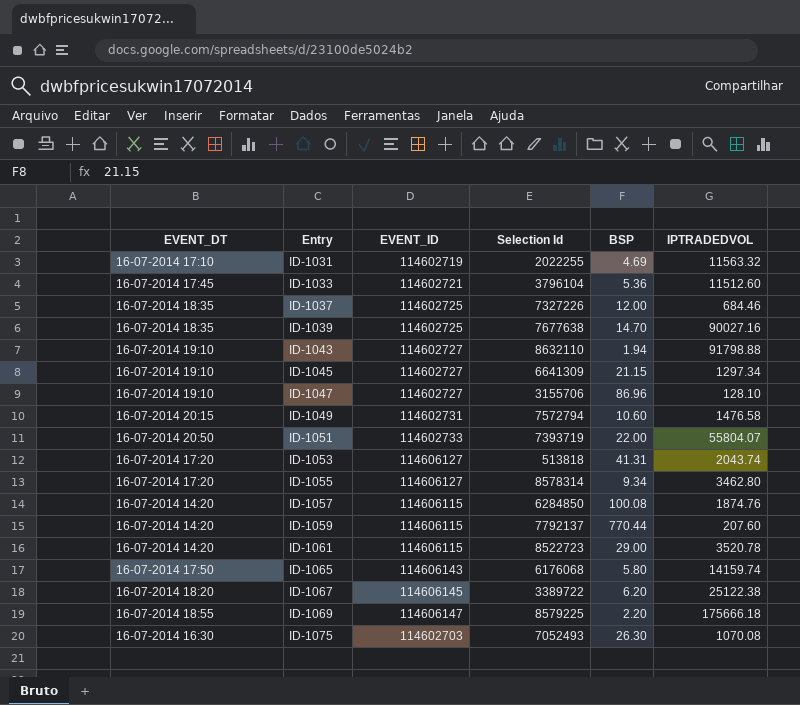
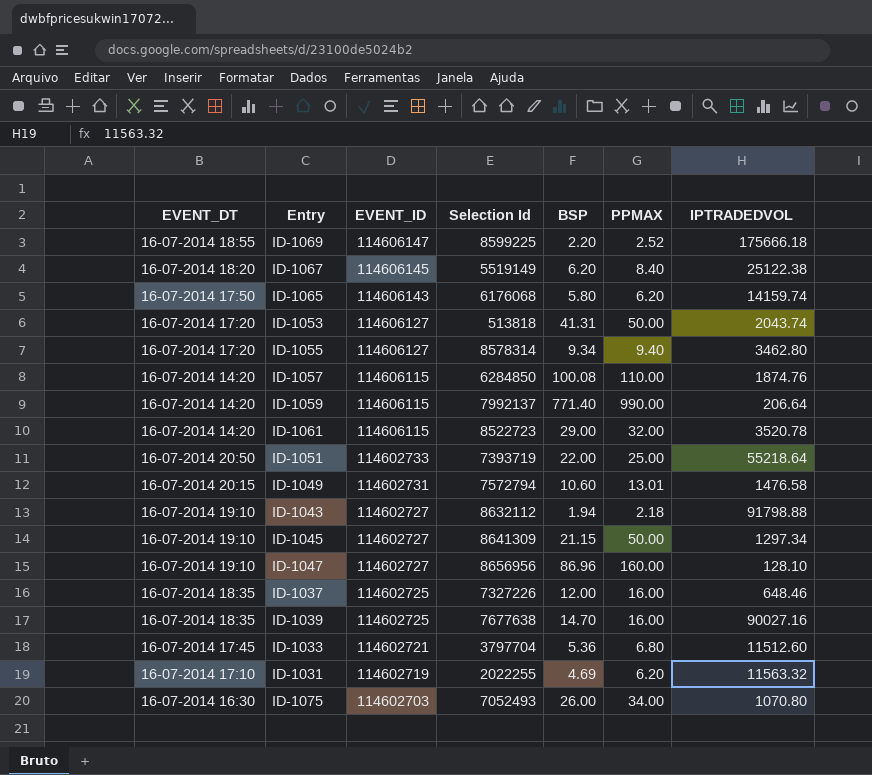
row order: Entry ascending -> EVENT_ID descending
column PPMAX | position: none -> 6
ID-1069 | Selection Id: 8579225 -> 8599225
ID-1067 | Selection Id: 3389722 -> 5519149
ID-1059 | Selection Id: 7792137 -> 7992137
ID-1059 | BSP: 770.44 -> 771.40
ID-1059 | IPTRADEDVOL: 207.60 -> 206.64
ID-1051 | IPTRADEDVOL: 55804.07 -> 55218.64
ID-1043 | Selection Id: 8632110 -> 8632112
ID-1045 | Selection Id: 6641309 -> 8641309
ID-1047 | Selection Id: 3155706 -> 8656956
ID-1037 | IPTRADEDVOL: 684.46 -> 648.46
ID-1033 | Selection Id: 3796104 -> 3797704
ID-1075 | BSP: 26.30 -> 26.00
ID-1075 | IPTRADEDVOL: 1070.08 -> 1070.80

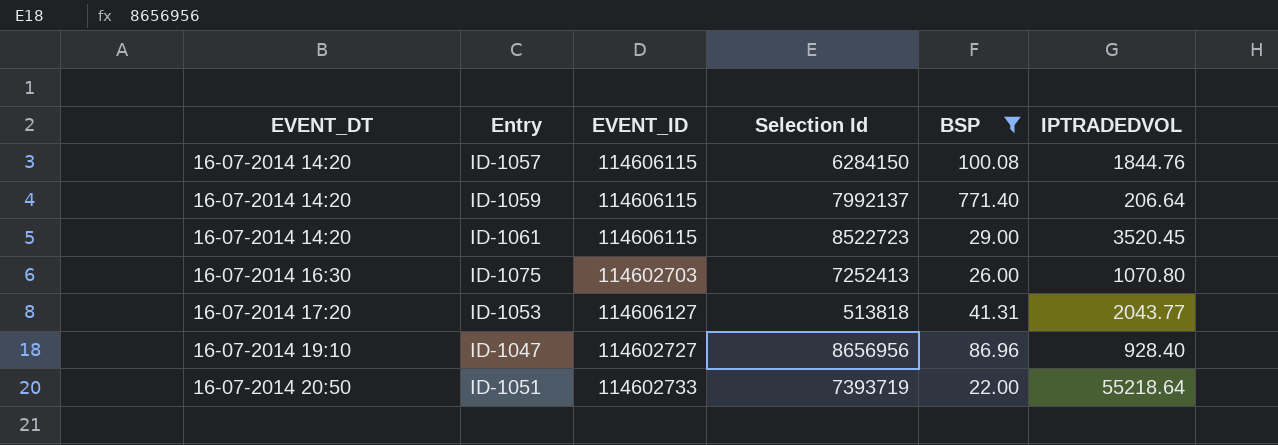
filter: none -> BSP >= 22.00
row order: EVENT_ID descending -> EVENT_DT ascending
column PPMAX | position: 6 -> none
ID-1057 | Selection Id: 6284850 -> 6284150
ID-1057 | IPTRADEDVOL: 1874.76 -> 1844.76
ID-1061 | IPTRADEDVOL: 3520.78 -> 3520.45
ID-1075 | Selection Id: 7052493 -> 7252413
ID-1053 | IPTRADEDVOL: 2043.74 -> 2043.77
ID-1047 | IPTRADEDVOL: 128.10 -> 928.40

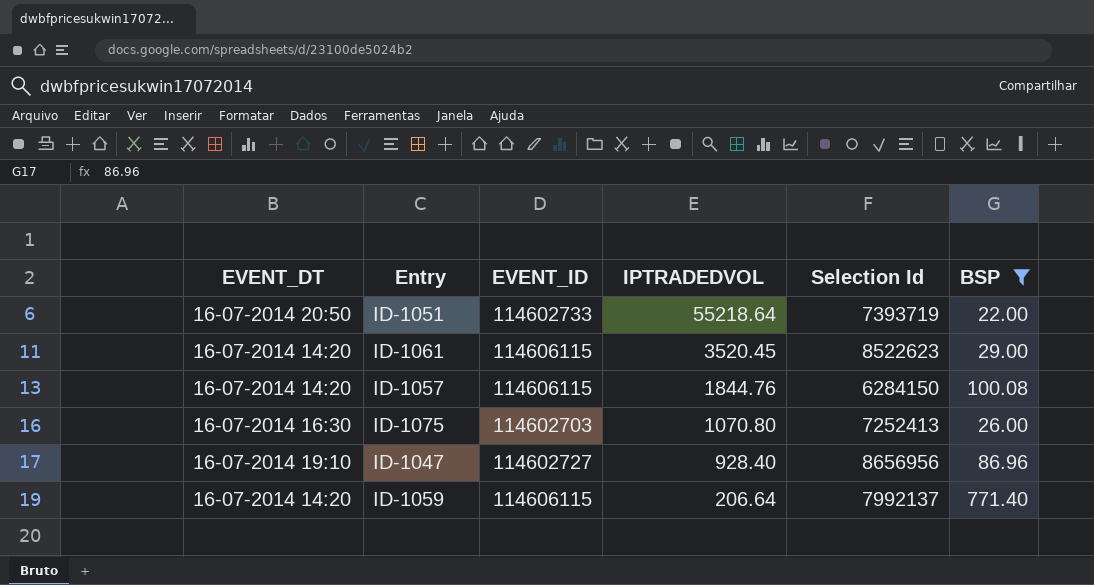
row order: EVENT_DT ascending -> IPTRADEDVOL descending
column IPTRADEDVOL | position: 6 -> 4
row ID-1053: 16-07-2014 17:20 | 114606127 | 513818 | 41.31 | 2043.77 -> none
ID-1061 | Selection Id: 8522723 -> 8522623

